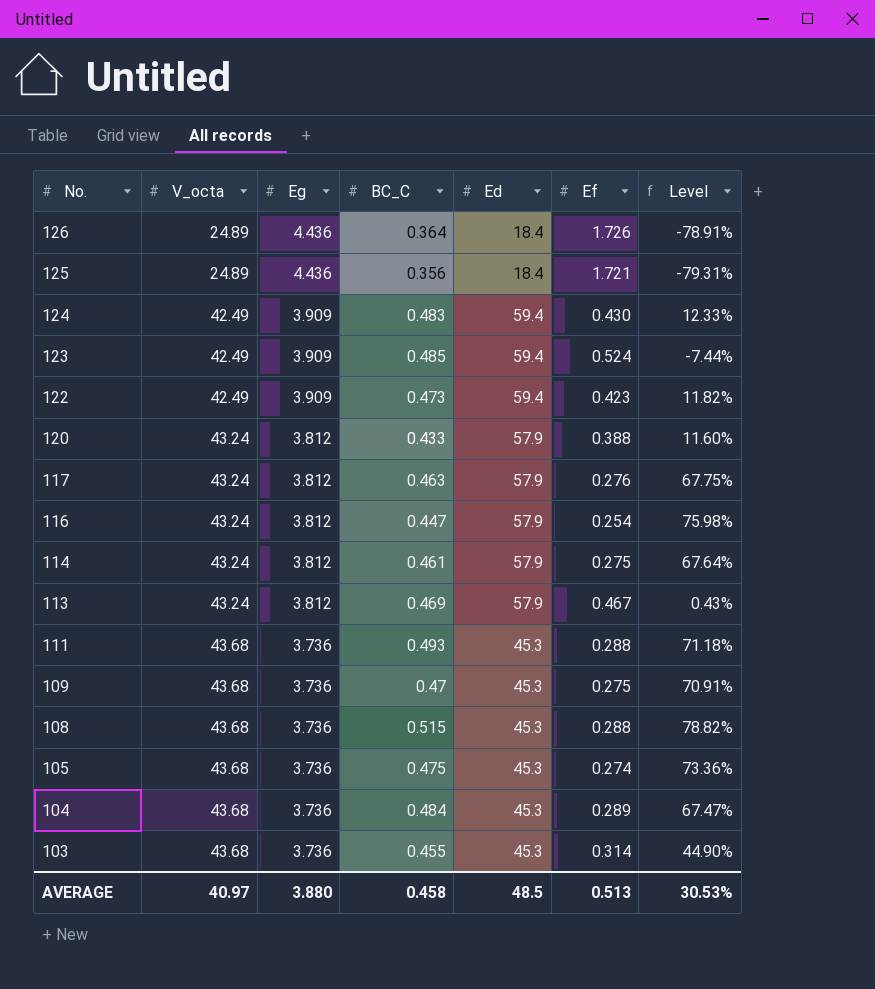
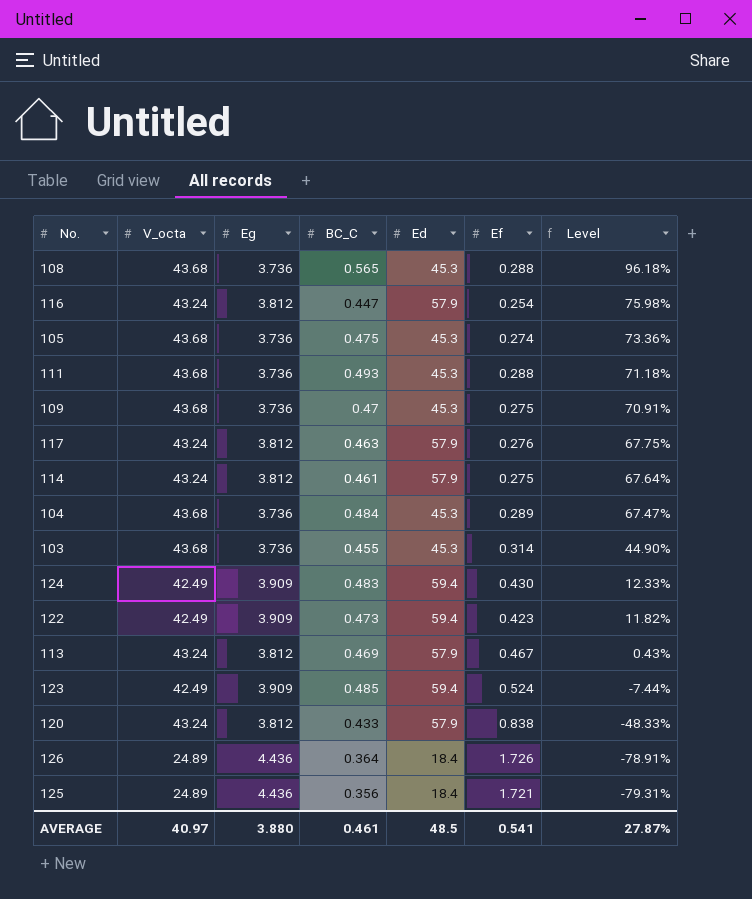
row order: No. descending -> Level descending
108 | BC_C: 0.515 -> 0.565
108 | Level: 78.82% -> 96.18%
120 | Ef: 0.388 -> 0.838
120 | Level: 11.60% -> -48.33%
AVERAGE | BC_C: 0.458 -> 0.461
AVERAGE | Ef: 0.513 -> 0.541
AVERAGE | Level: 30.53% -> 27.87%

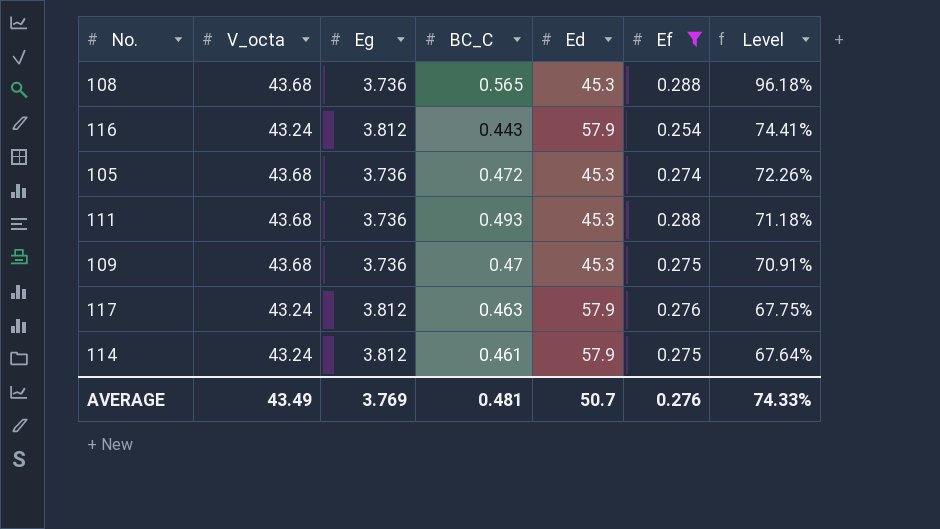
filter: none -> Ef <= 0.288
116 | BC_C: 0.447 -> 0.443
116 | Level: 75.98% -> 74.41%
105 | BC_C: 0.475 -> 0.472
105 | Level: 73.36% -> 72.26%
AVERAGE | V_octa: 40.97 -> 43.49
AVERAGE | Eg: 3.880 -> 3.769
AVERAGE | BC_C: 0.461 -> 0.481
AVERAGE | Ed: 48.5 -> 50.7
AVERAGE | Ef: 0.541 -> 0.276
AVERAGE | Level: 27.87% -> 74.33%

